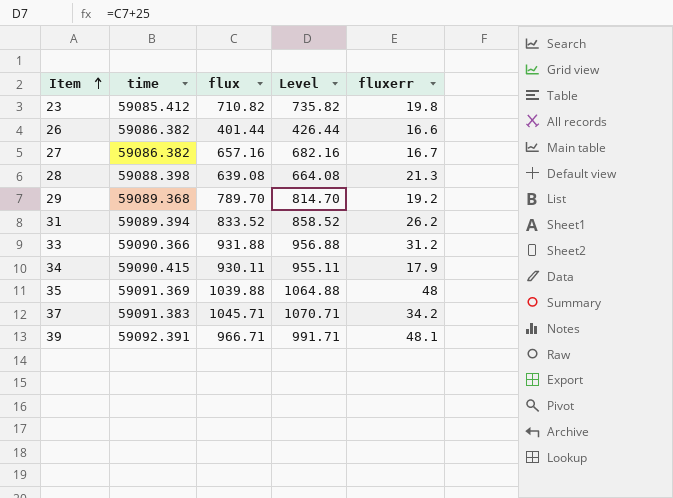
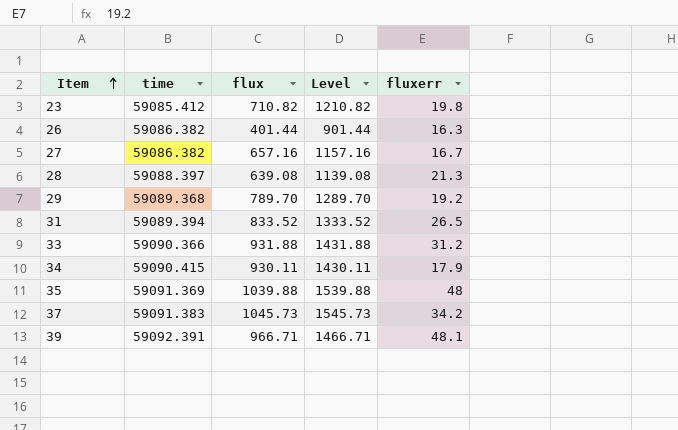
column Level | formula: [flux] + 25 -> [flux] + 500
26 | fluxerr: 16.6 -> 16.3
28 | time: 59088.398 -> 59088.397
31 | fluxerr: 26.2 -> 26.5
37 | flux: 1045.71 -> 1045.73

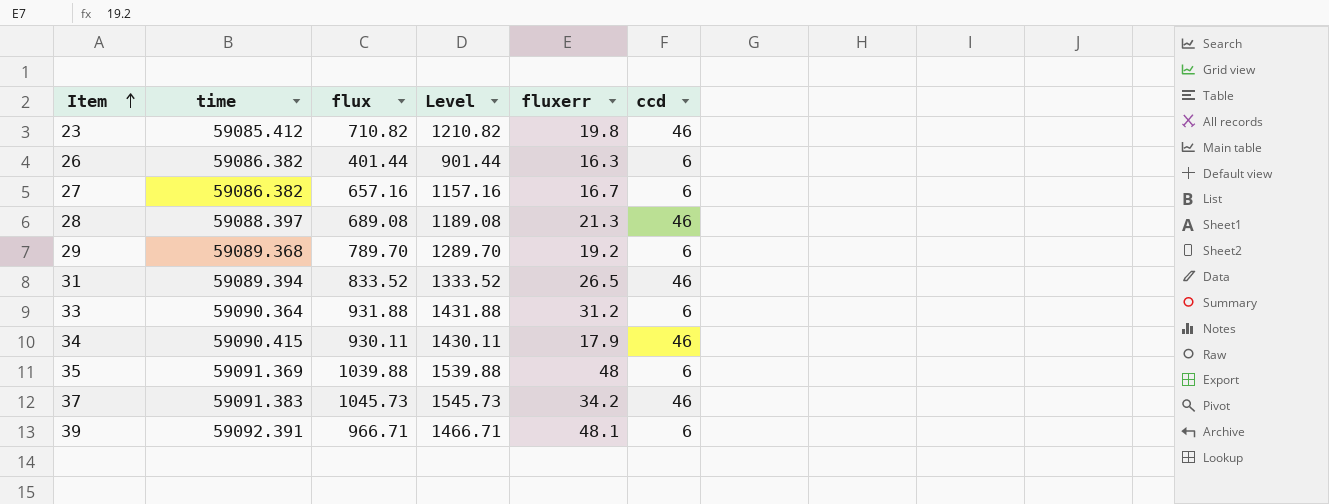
column ccd | position: none -> 6
28 | flux: 639.08 -> 689.08
28 | Level: 1139.08 -> 1189.08
33 | time: 59090.366 -> 59090.364

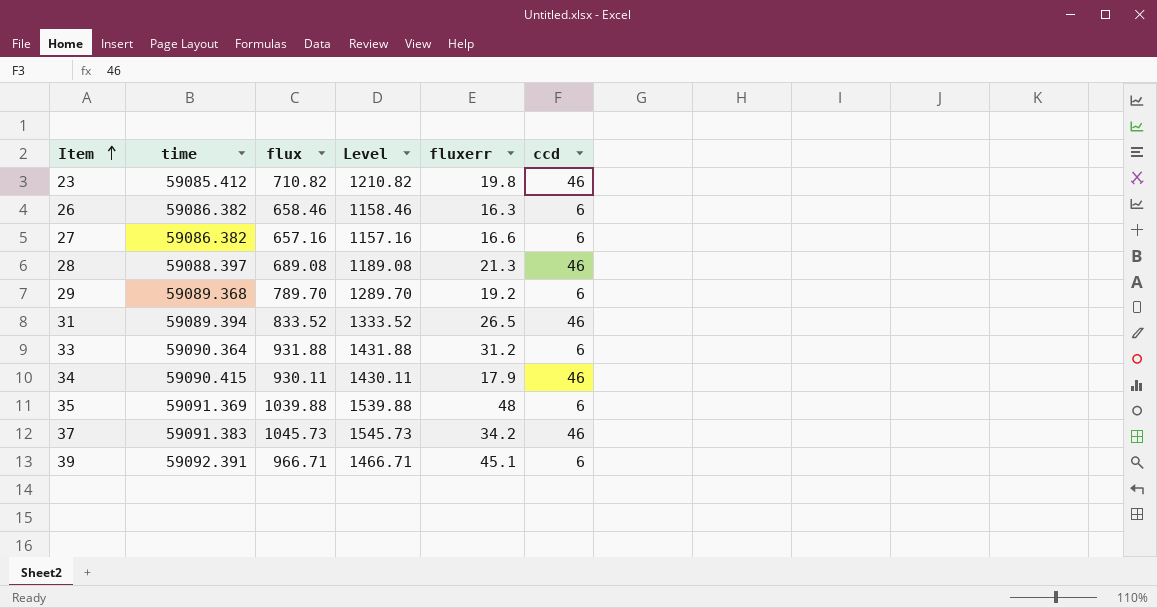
26 | flux: 401.44 -> 658.46
26 | Level: 901.44 -> 1158.46
27 | fluxerr: 16.7 -> 16.6
39 | fluxerr: 48.1 -> 45.1

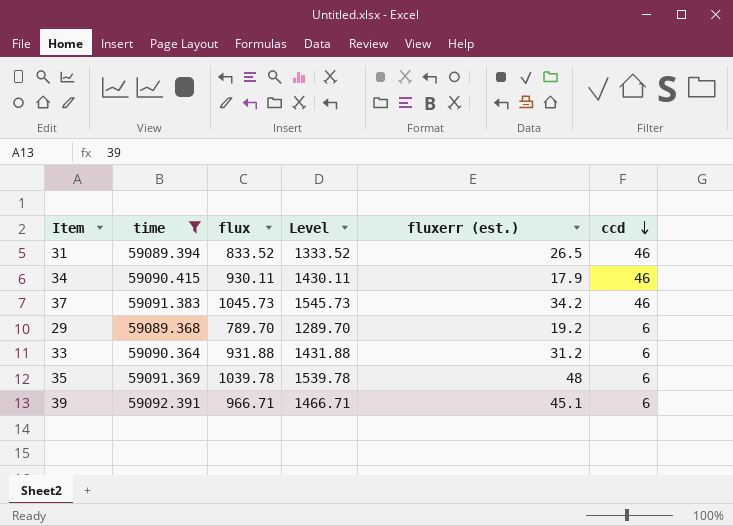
filter: none -> time >= 59089.368
row order: Item ascending -> ccd descending
column name: fluxerr -> fluxerr (est.)
35 | flux: 1039.88 -> 1039.78
35 | Level: 1539.88 -> 1539.78

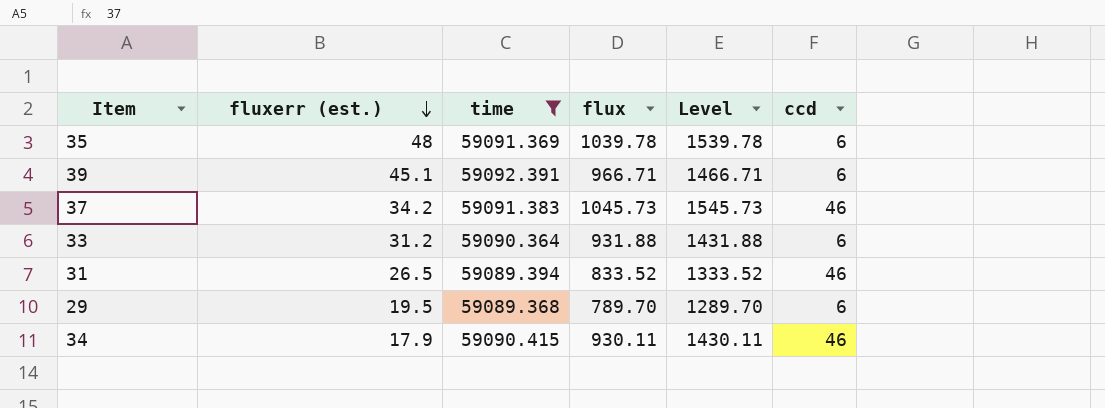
row order: ccd descending -> fluxerr (est.) descending
column fluxerr (est.) | position: 5 -> 2
29 | fluxerr (est.): 19.2 -> 19.5

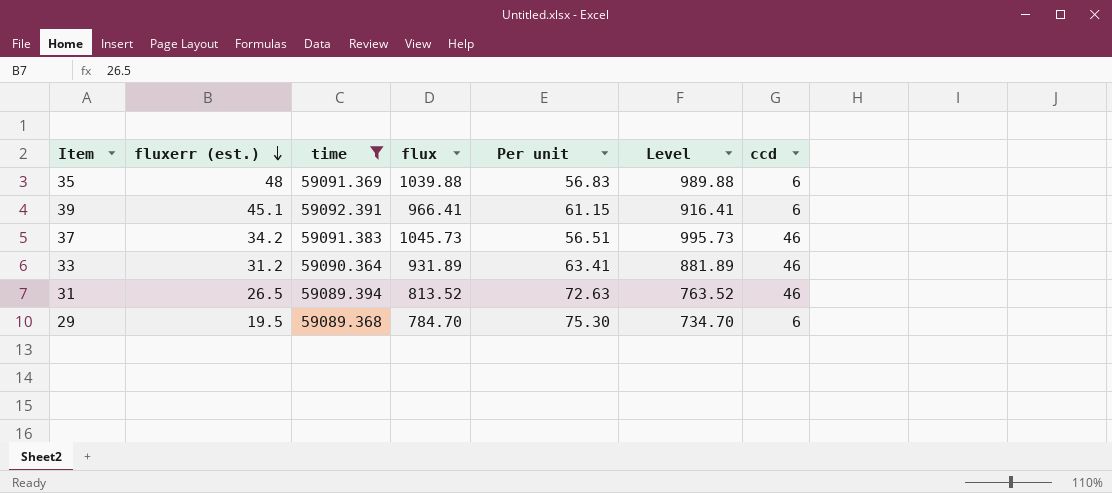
column Per unit | formula: none -> [time] / [flux]
column Level | formula: [flux] + 500 -> [flux] - 50
row 34: 17.9 | 59090.415 | 930.11 | 1430.11 | 46 -> none
35 | flux: 1039.78 -> 1039.88
39 | flux: 966.71 -> 966.41
33 | flux: 931.88 -> 931.89
33 | ccd: 6 -> 46
31 | flux: 833.52 -> 813.52
29 | flux: 789.70 -> 784.70

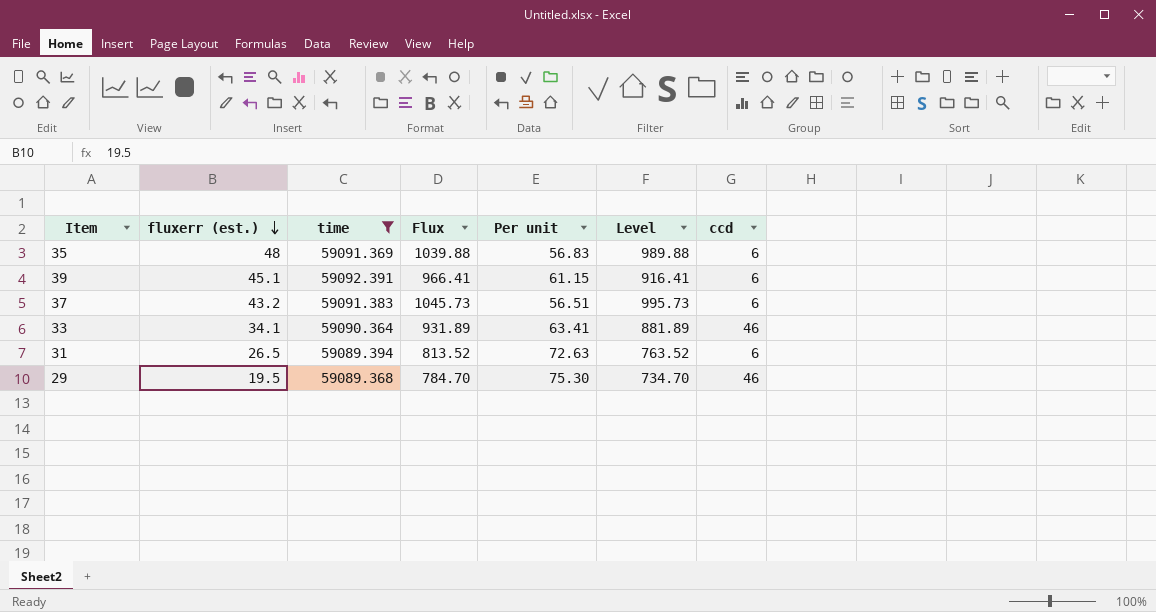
column name: flux -> Flux
37 | fluxerr (est.): 34.2 -> 43.2
37 | ccd: 46 -> 6
33 | fluxerr (est.): 31.2 -> 34.1
31 | ccd: 46 -> 6
29 | ccd: 6 -> 46

